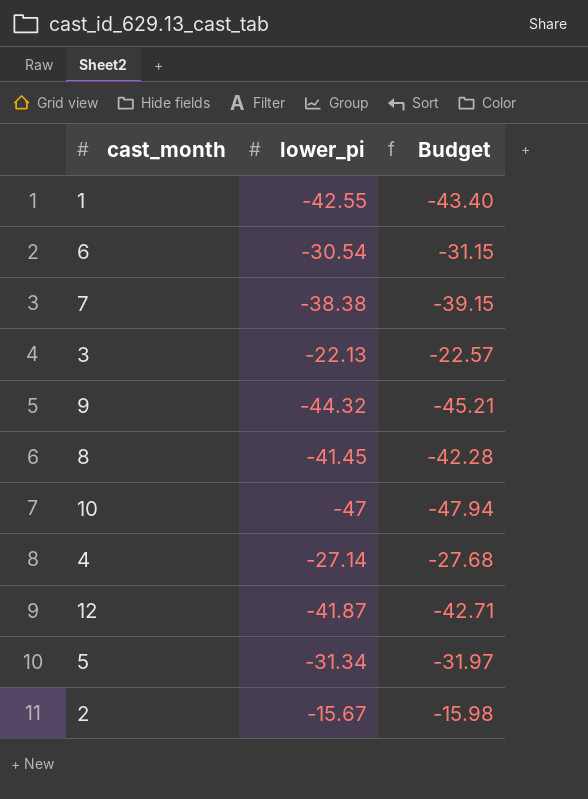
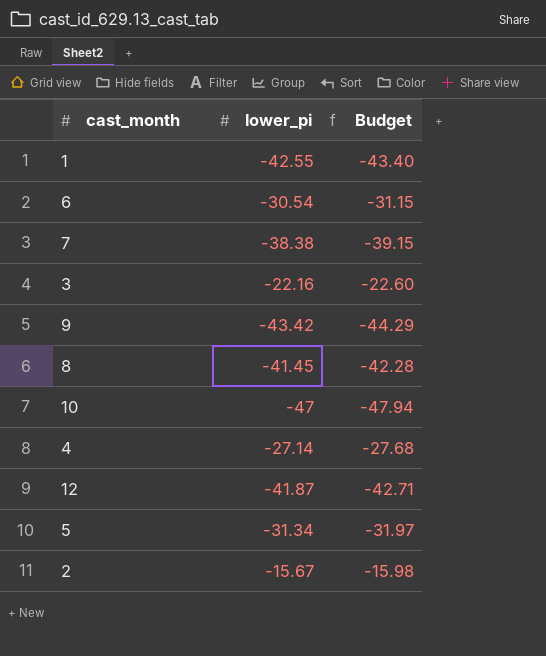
3 | lower_pi: -22.13 -> -22.16
3 | Budget: -22.57 -> -22.60
9 | lower_pi: -44.32 -> -43.42
9 | Budget: -45.21 -> -44.29

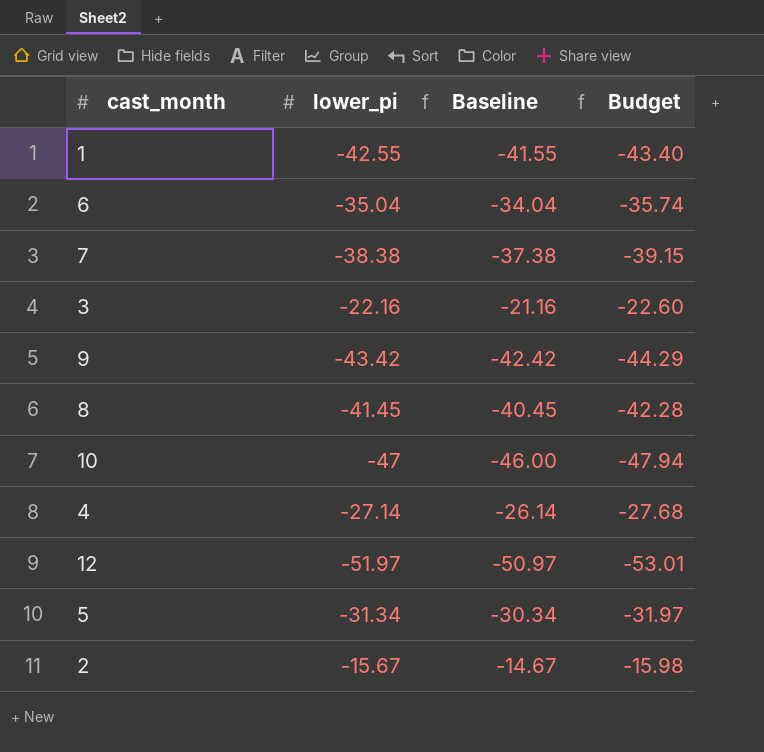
column Baseline | formula: none -> [lower_pi] + 1
6 | lower_pi: -30.54 -> -35.04
6 | Budget: -31.15 -> -35.74
12 | lower_pi: -41.87 -> -51.97
12 | Budget: -42.71 -> -53.01

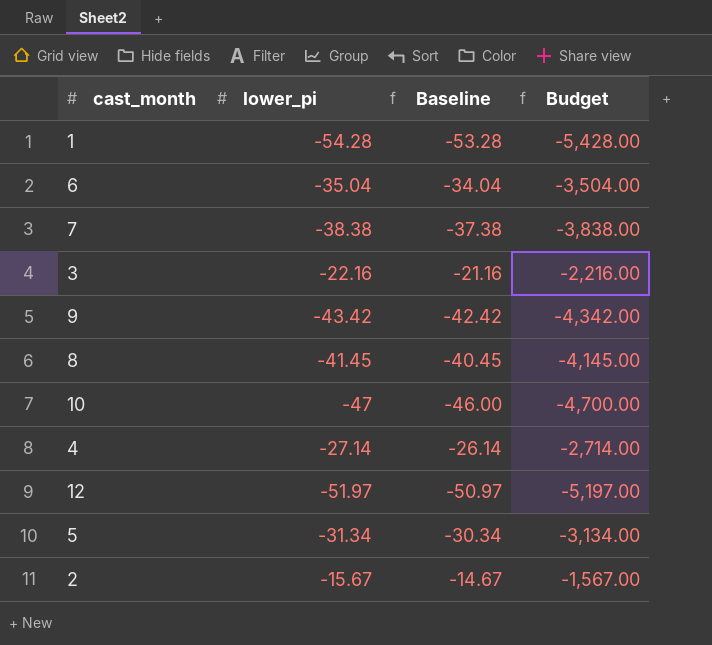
column Budget | formula: [lower_pi] * 1.02 -> [lower_pi] * 100
1 | lower_pi: -42.55 -> -54.28
1 | Baseline: -41.55 -> -53.28

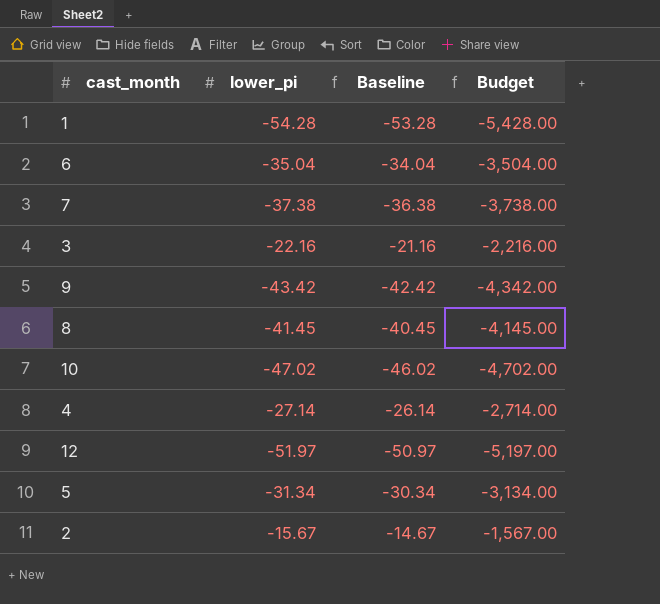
7 | lower_pi: -38.38 -> -37.38
7 | Baseline: -37.38 -> -36.38
7 | Budget: -3,838.00 -> -3,738.00
10 | lower_pi: -47 -> -47.02
10 | Baseline: -46.00 -> -46.02
10 | Budget: -4,700.00 -> -4,702.00

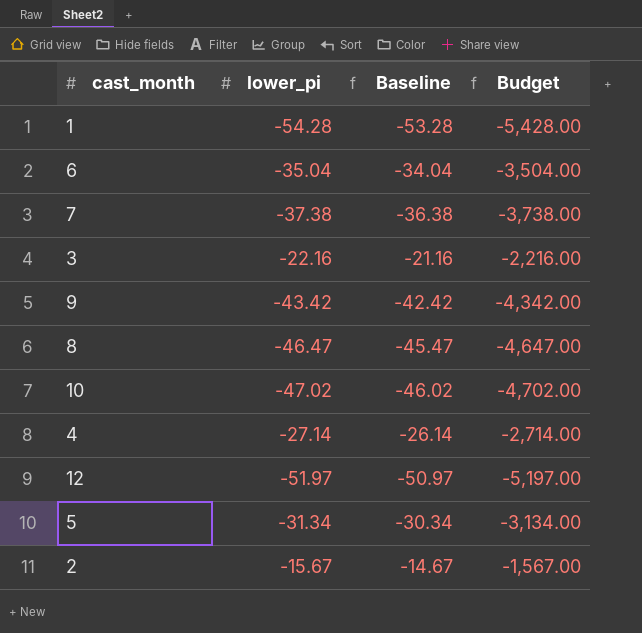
8 | lower_pi: -41.45 -> -46.47
8 | Baseline: -40.45 -> -45.47
8 | Budget: -4,145.00 -> -4,647.00

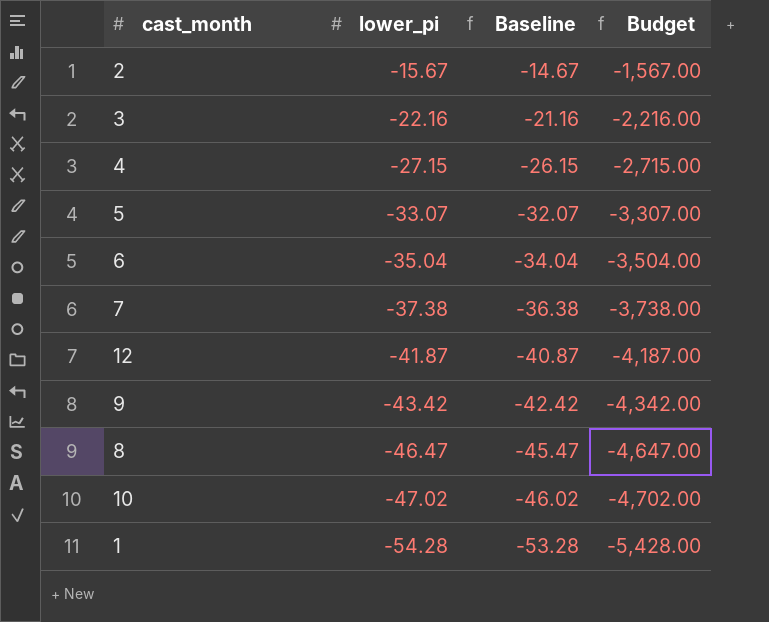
row order: none -> lower_pi descending
4 | lower_pi: -27.14 -> -27.15
4 | Baseline: -26.14 -> -26.15
4 | Budget: -2,714.00 -> -2,715.00
5 | lower_pi: -31.34 -> -33.07
5 | Baseline: -30.34 -> -32.07
5 | Budget: -3,134.00 -> -3,307.00
12 | lower_pi: -51.97 -> -41.87
12 | Baseline: -50.97 -> -40.87
12 | Budget: -5,197.00 -> -4,187.00

